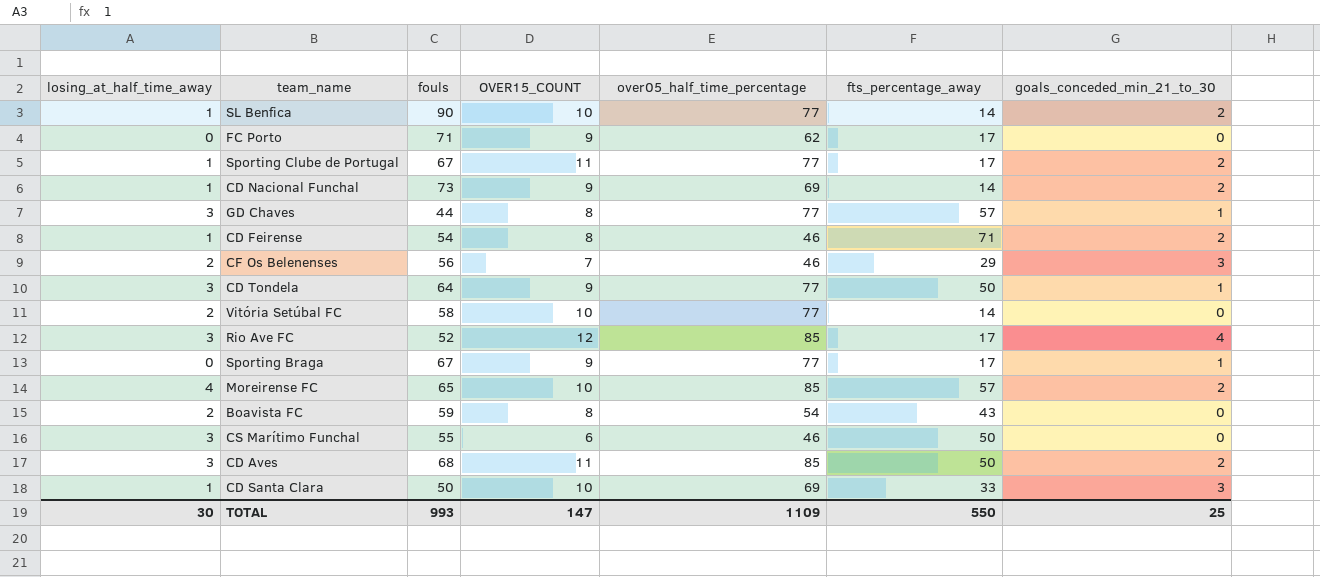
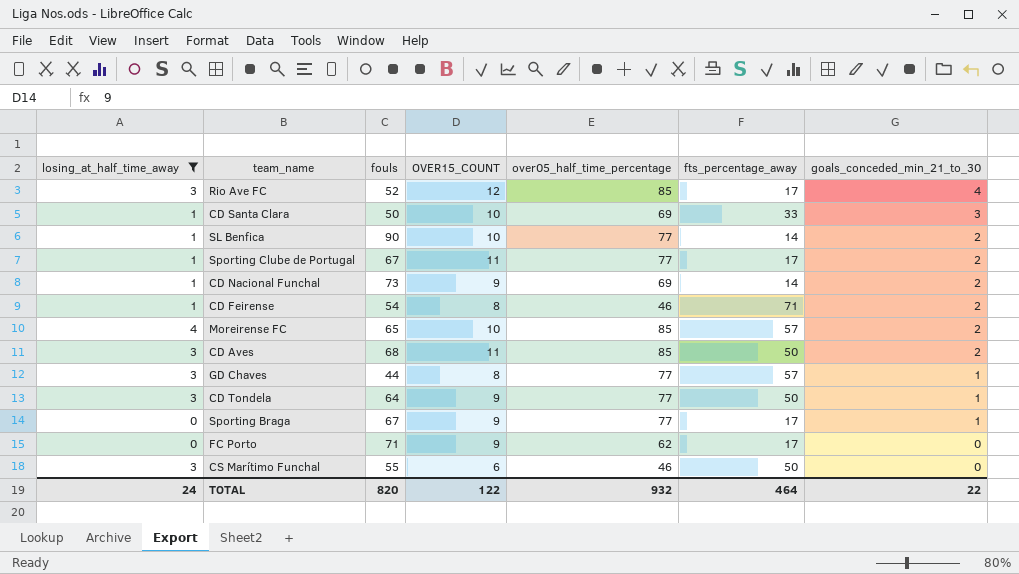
filter: none -> losing_at_half_time_away != 2
row order: none -> goals_conceded_min_21_to_30 descending
TOTAL | losing_at_half_time_away: 30 -> 24
TOTAL | fouls: 993 -> 820
TOTAL | OVER15_COUNT: 147 -> 122
TOTAL | over05_half_time_percentage: 1109 -> 932
TOTAL | fts_percentage_away: 550 -> 464
TOTAL | goals_conceded_min_21_to_30: 25 -> 22

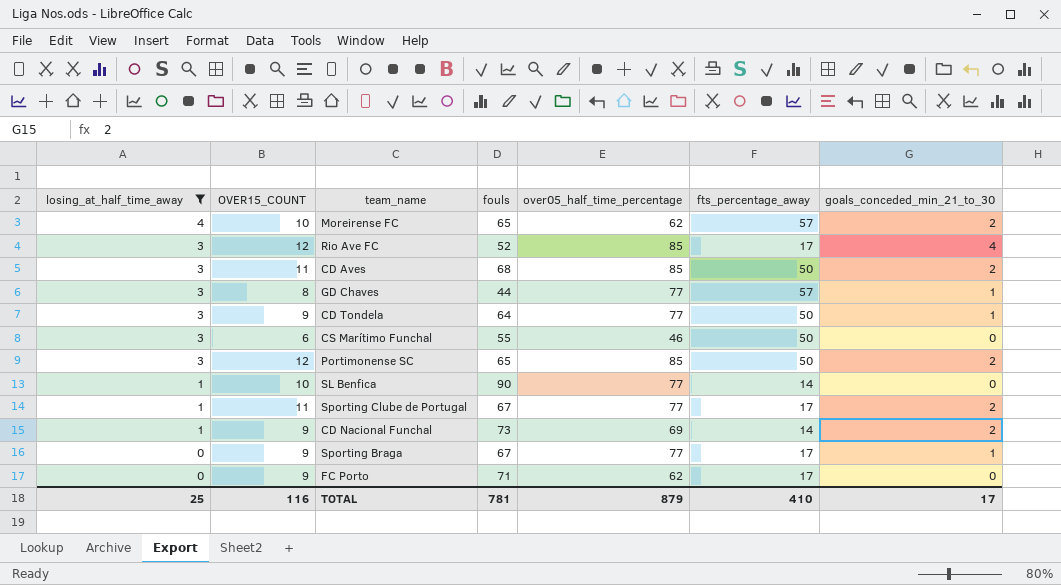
row order: goals_conceded_min_21_to_30 descending -> losing_at_half_time_away descending
column OVER15_COUNT | position: 4 -> 2
row CD Santa Clara: 1 | 50 | 10 | 69 | 33 | 3 -> none
row CD Feirense: 1 | 54 | 8 | 46 | 71 | 2 -> none
Moreirense FC | over05_half_time_percentage: 85 -> 62
row Portimonense SC: none -> 3 | 12 | 65 | 85 | 50 | 2
SL Benfica | goals_conceded_min_21_to_30: 2 -> 0
TOTAL | losing_at_half_time_away: 24 -> 25
TOTAL | OVER15_COUNT: 122 -> 116
TOTAL | fouls: 820 -> 781
TOTAL | over05_half_time_percentage: 932 -> 879
TOTAL | fts_percentage_away: 464 -> 410
TOTAL | goals_conceded_min_21_to_30: 22 -> 17

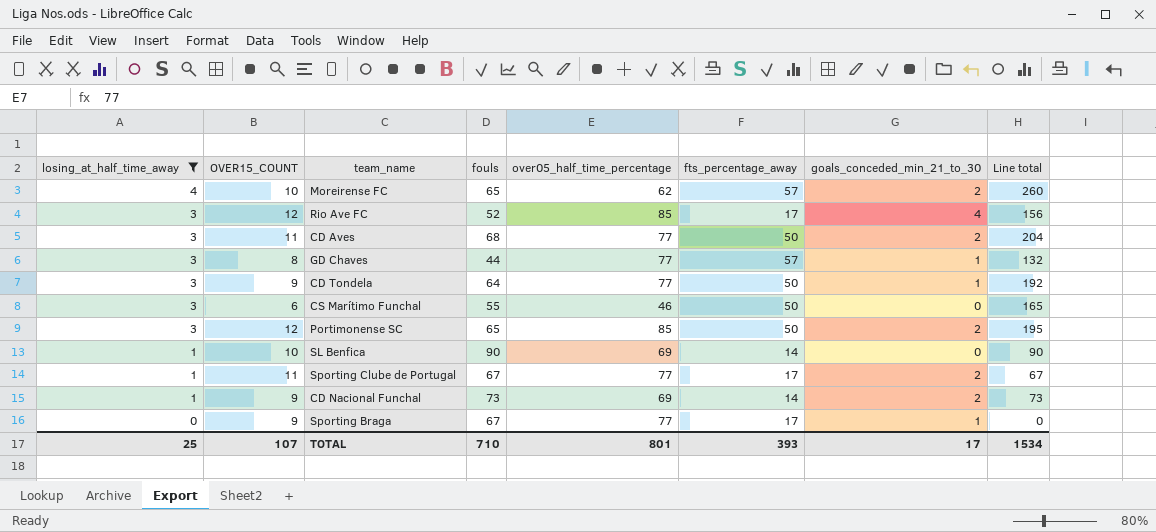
column Line total | formula: none -> [losing_at_half_time_away] * [fouls]
row FC Porto: 0 | 9 | 71 | 62 | 17 | 0 -> none
CD Aves | over05_half_time_percentage: 85 -> 77
SL Benfica | over05_half_time_percentage: 77 -> 69
TOTAL | OVER15_COUNT: 116 -> 107
TOTAL | fouls: 781 -> 710
TOTAL | over05_half_time_percentage: 879 -> 801
TOTAL | fts_percentage_away: 410 -> 393

